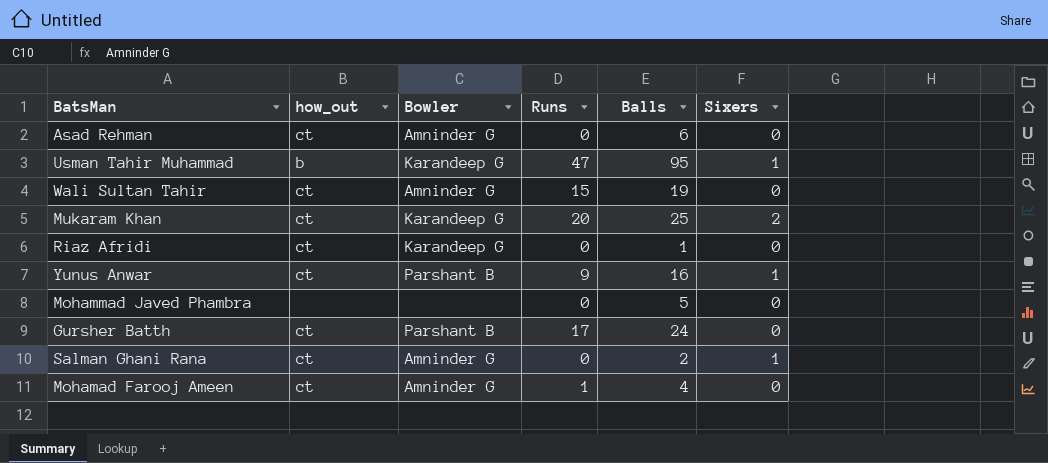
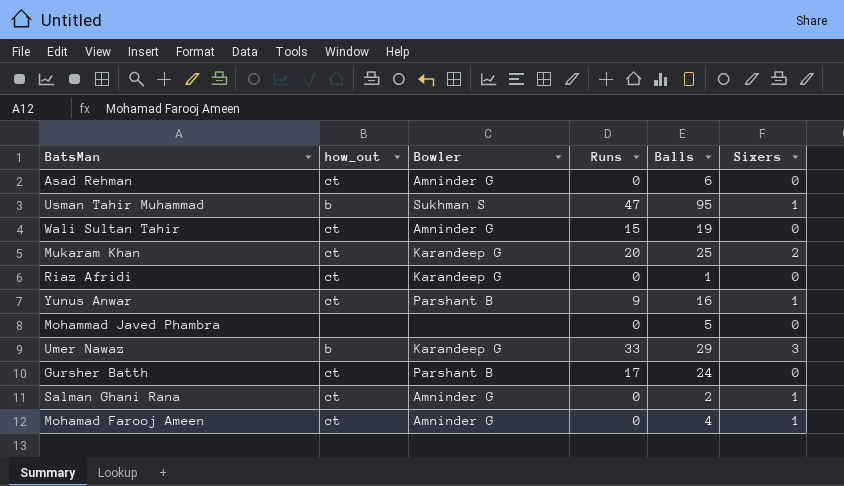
Usman Tahir Muhammad | Bowler: Karandeep G -> Sukhman S
row Umer Nawaz: none -> b | Karandeep G | 33 | 29 | 3
Mohamad Farooj Ameen | Runs: 1 -> 0
Mohamad Farooj Ameen | Sixers: 0 -> 1

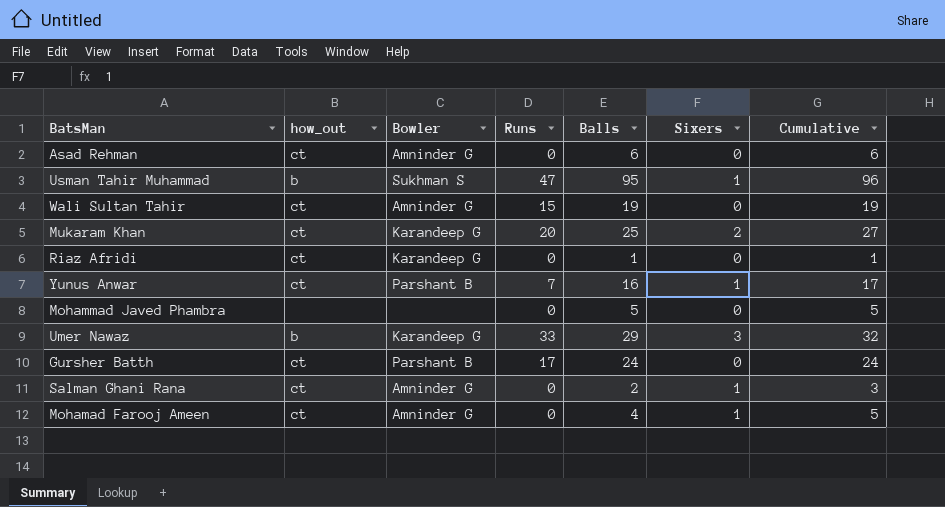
column Cumulative | formula: none -> [Balls] + [Sixers]
Yunus Anwar | Runs: 9 -> 7

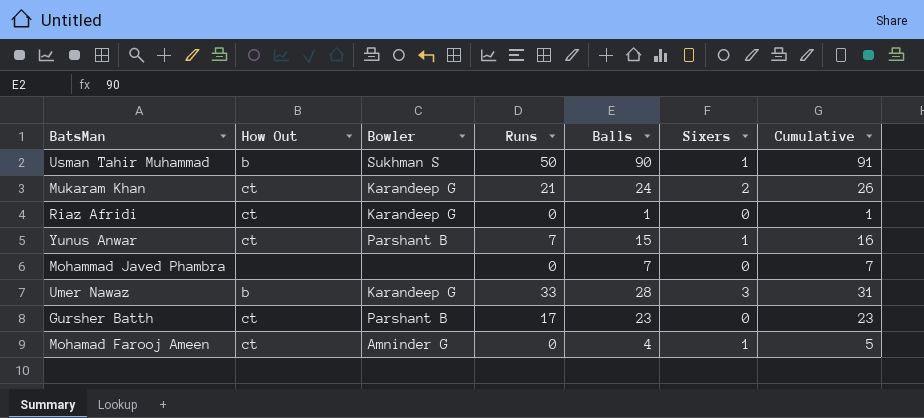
column name: how_out -> How Out
row Asad Rehman: ct | Amninder G | 0 | 6 | 0 | 6 -> none
row Wali Sultan Tahir: ct | Amninder G | 15 | 19 | 0 | 19 -> none
row Salman Ghani Rana: ct | Amninder G | 0 | 2 | 1 | 3 -> none
Usman Tahir Muhammad | Runs: 47 -> 50
Usman Tahir Muhammad | Balls: 95 -> 90
Usman Tahir Muhammad | Cumulative: 96 -> 91
Mukaram Khan | Runs: 20 -> 21
Mukaram Khan | Balls: 25 -> 24
Mukaram Khan | Cumulative: 27 -> 26
Yunus Anwar | Balls: 16 -> 15
Yunus Anwar | Cumulative: 17 -> 16
Mohammad Javed Phambra | Balls: 5 -> 7
Mohammad Javed Phambra | Cumulative: 5 -> 7
Umer Nawaz | Balls: 29 -> 28
Umer Nawaz | Cumulative: 32 -> 31
Gursher Batth | Balls: 24 -> 23
Gursher Batth | Cumulative: 24 -> 23

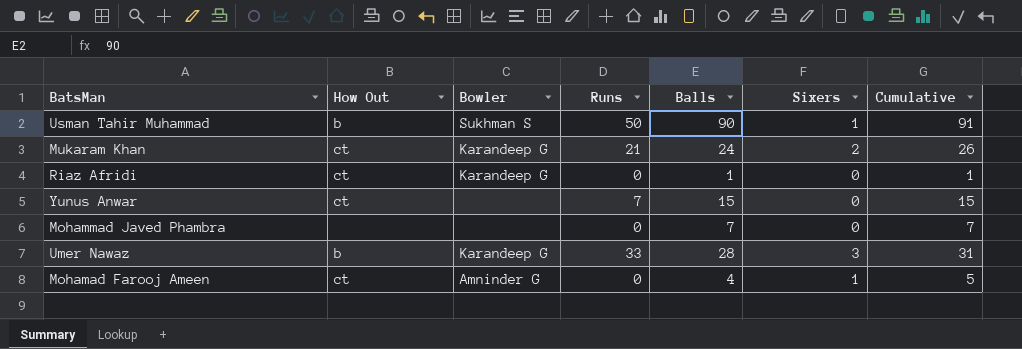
row Gursher Batth: ct | Parshant B | 17 | 23 | 0 | 23 -> none
Yunus Anwar | Bowler: Parshant B -> none
Yunus Anwar | Sixers: 1 -> 0
Yunus Anwar | Cumulative: 16 -> 15

